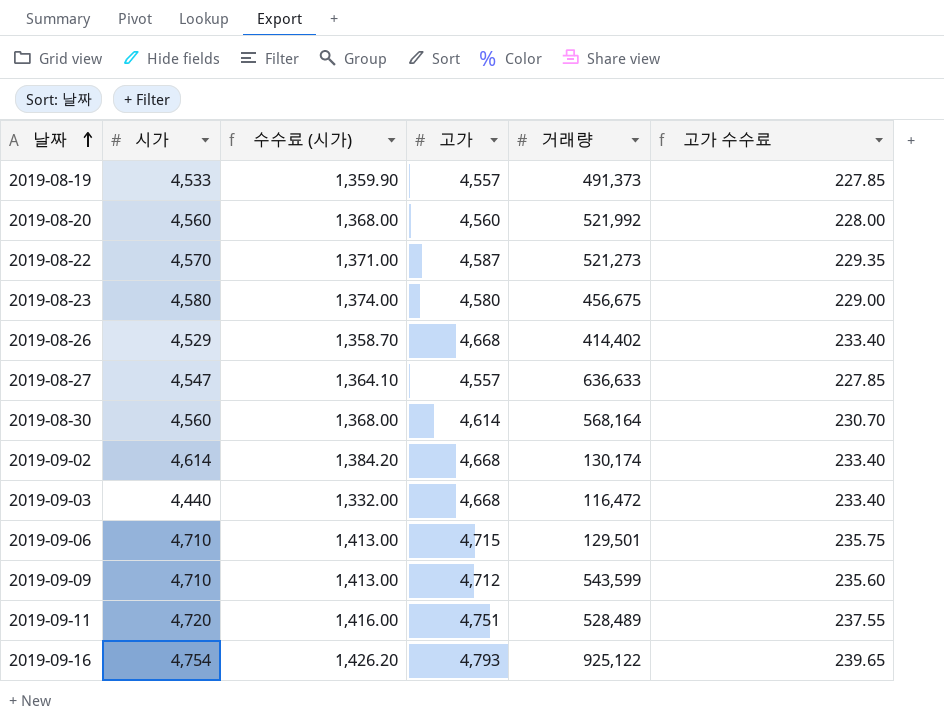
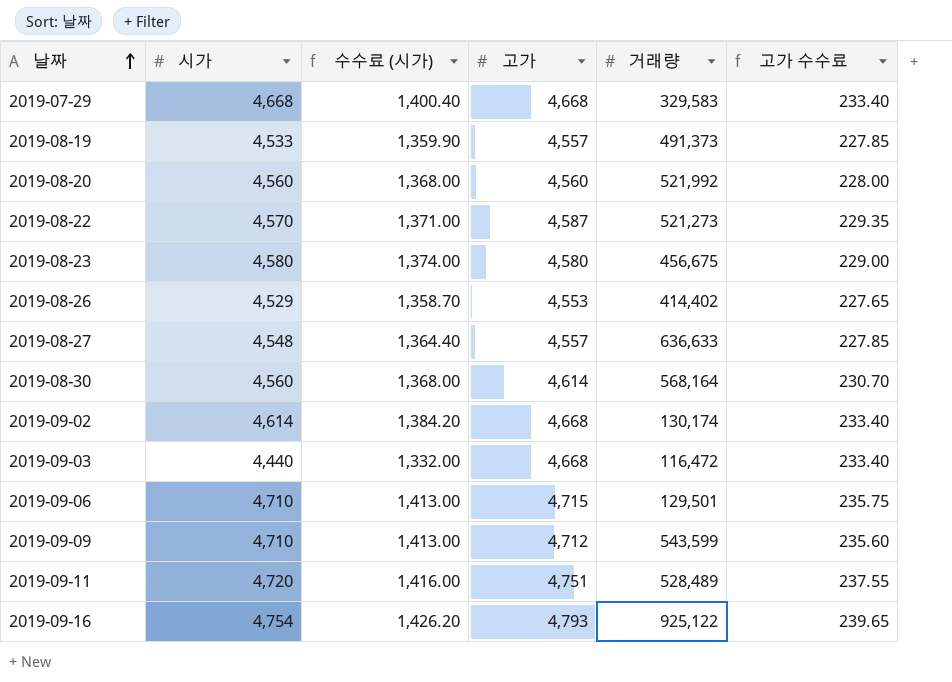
row 2019-07-29: none -> 4,668 | 1,400.40 | 4,668 | 329,583 | 233.40
2019-08-26 | 고가: 4,668 -> 4,553
2019-08-26 | 고가 수수료: 233.40 -> 227.65
2019-08-27 | 시가: 4,547 -> 4,548
2019-08-27 | 수수료 (시가): 1,364.10 -> 1,364.40

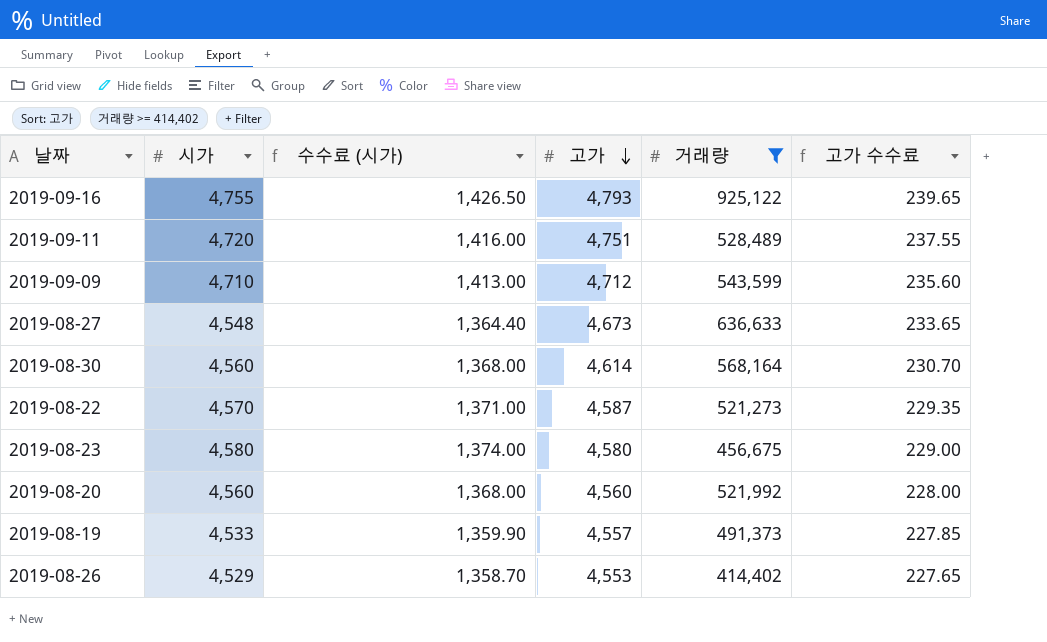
filter: none -> 거래량 >= 414,402
row order: 날짜 ascending -> 고가 descending
2019-09-16 | 시가: 4,754 -> 4,755
2019-09-16 | 수수료 (시가): 1,426.20 -> 1,426.50
2019-08-27 | 고가: 4,557 -> 4,673
2019-08-27 | 고가 수수료: 227.85 -> 233.65

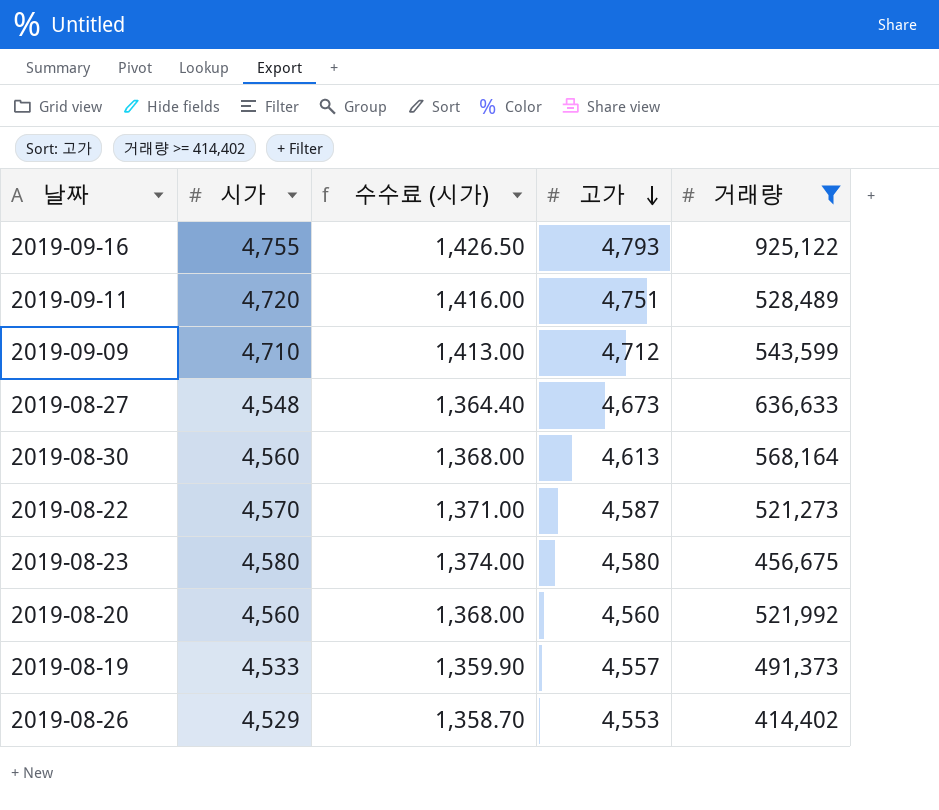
column 고가 수수료 | formula: [고가] * 0.05 -> none
2019-08-30 | 고가: 4,614 -> 4,613

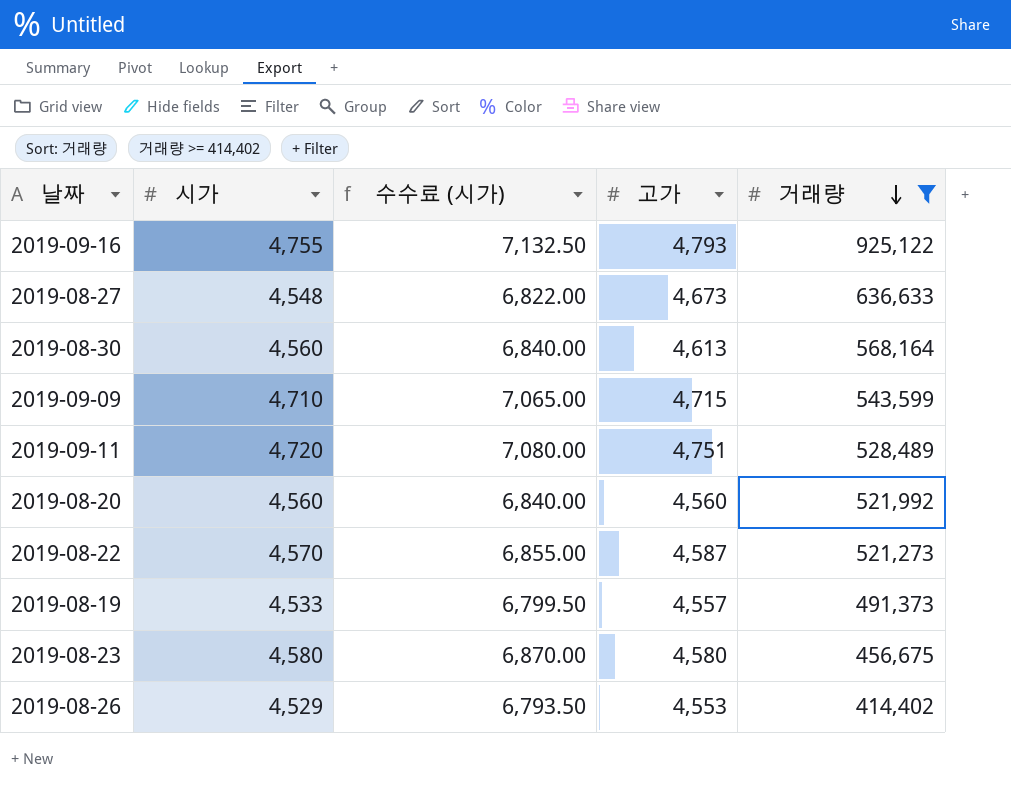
row order: 고가 descending -> 거래량 descending
column 수수료 (시가) | formula: [시가] * 0.3 -> [시가] * 1.5
2019-09-09 | 고가: 4,712 -> 4,715

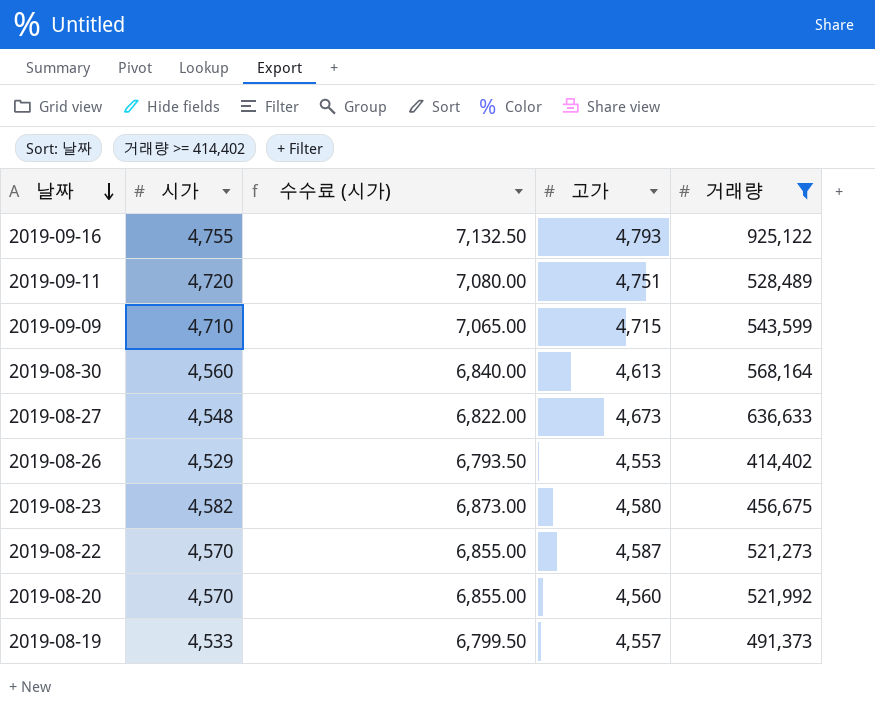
row order: 거래량 descending -> 날짜 descending
2019-08-23 | 시가: 4,580 -> 4,582
2019-08-23 | 수수료 (시가): 6,870.00 -> 6,873.00
2019-08-20 | 시가: 4,560 -> 4,570
2019-08-20 | 수수료 (시가): 6,840.00 -> 6,855.00

